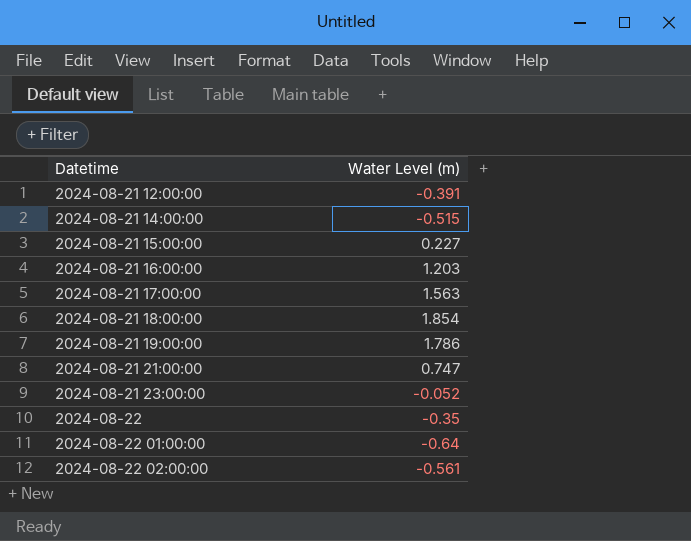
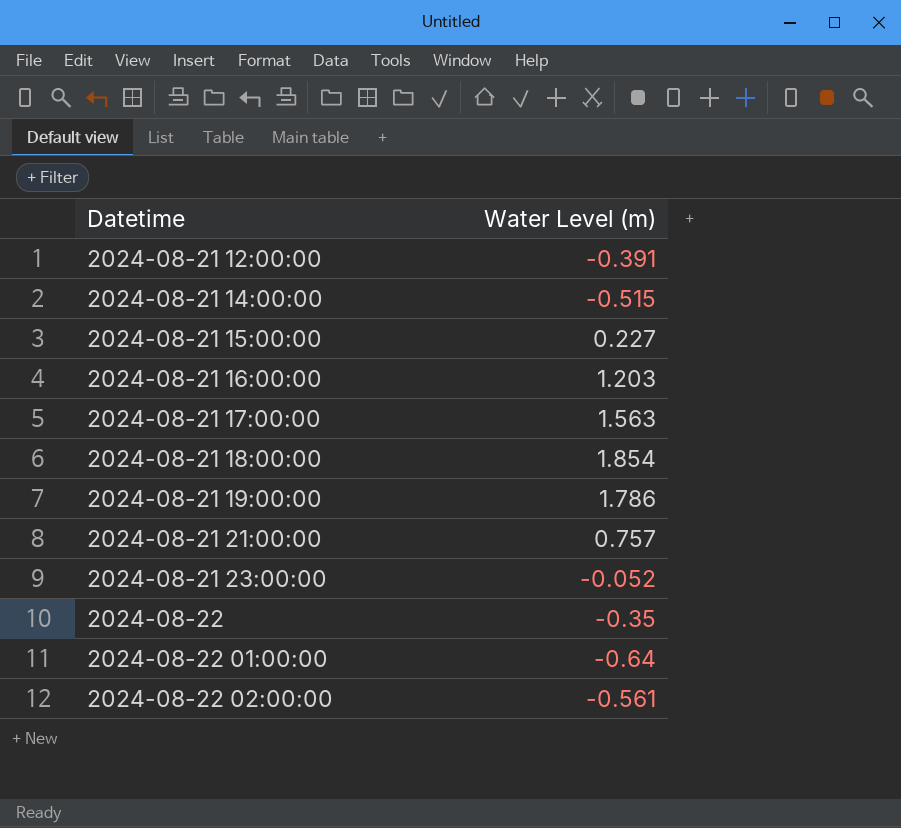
2024-08-21 21:00:00 | Water Level (m): 0.747 -> 0.757

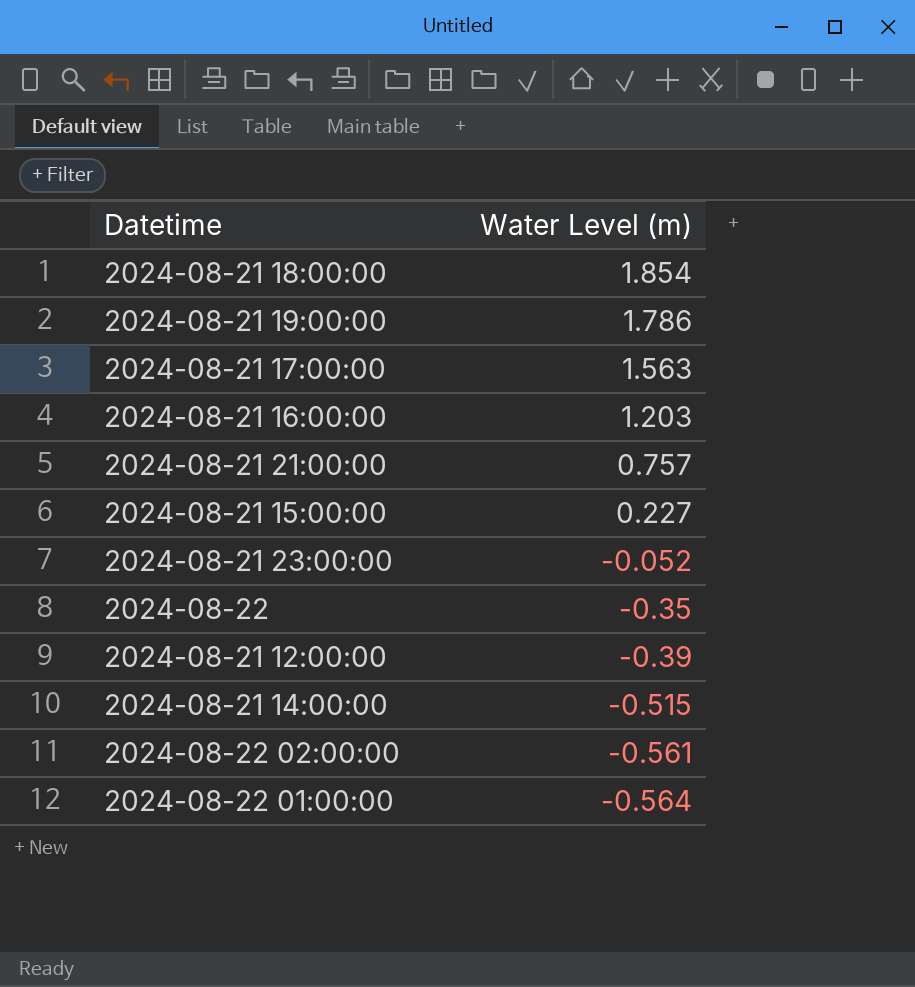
row order: Datetime ascending -> Water Level (m) descending
2024-08-21 12:00:00 | Water Level (m): -0.391 -> -0.39
2024-08-22 01:00:00 | Water Level (m): -0.64 -> -0.564

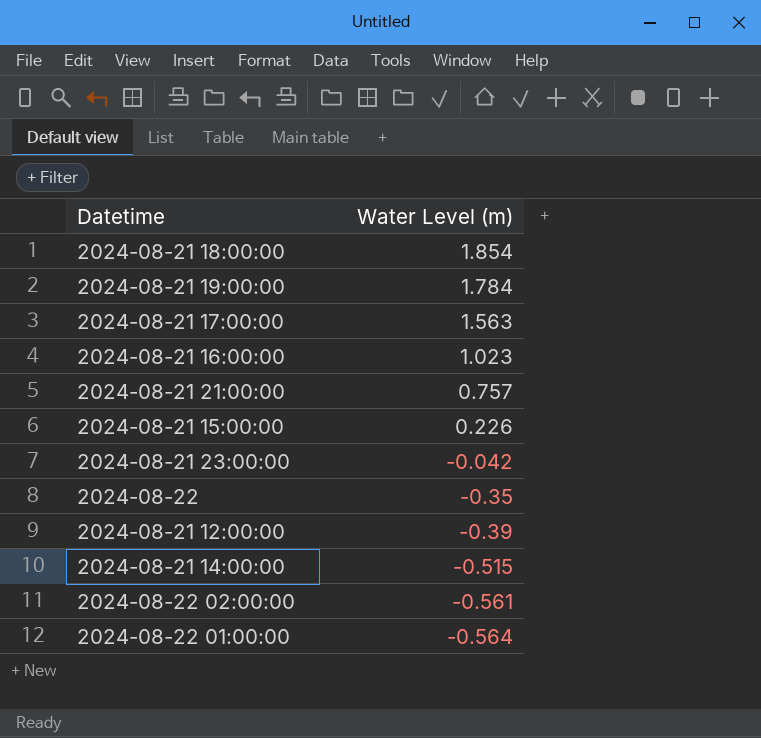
2024-08-21 19:00:00 | Water Level (m): 1.786 -> 1.784
2024-08-21 16:00:00 | Water Level (m): 1.203 -> 1.023
2024-08-21 15:00:00 | Water Level (m): 0.227 -> 0.226
2024-08-21 23:00:00 | Water Level (m): -0.052 -> -0.042

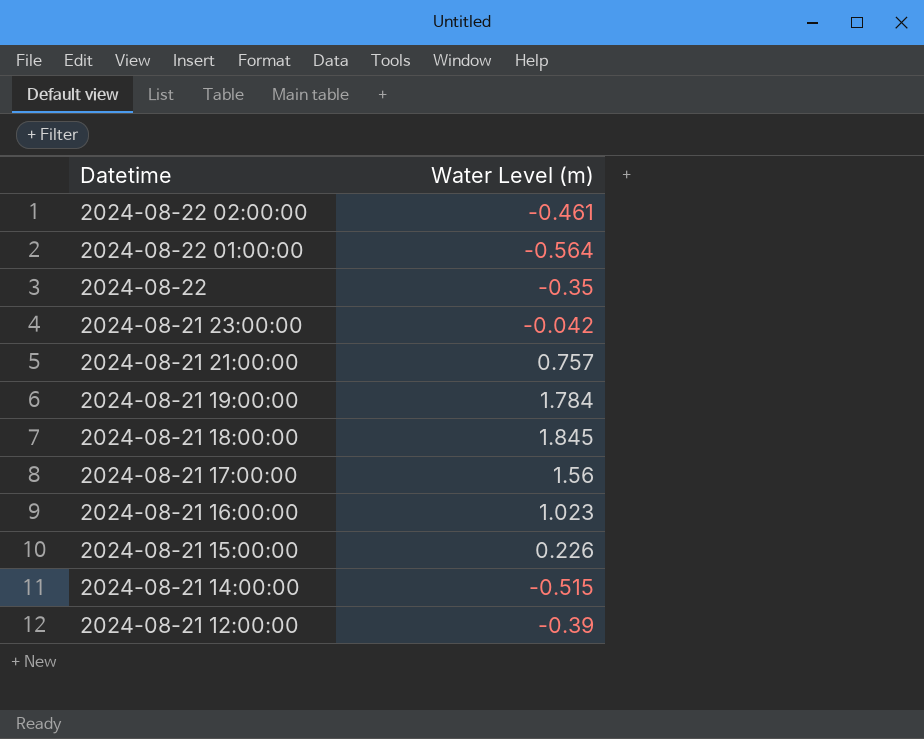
row order: Water Level (m) descending -> Datetime descending
2024-08-22 02:00:00 | Water Level (m): -0.561 -> -0.461
2024-08-21 18:00:00 | Water Level (m): 1.854 -> 1.845
2024-08-21 17:00:00 | Water Level (m): 1.563 -> 1.56

